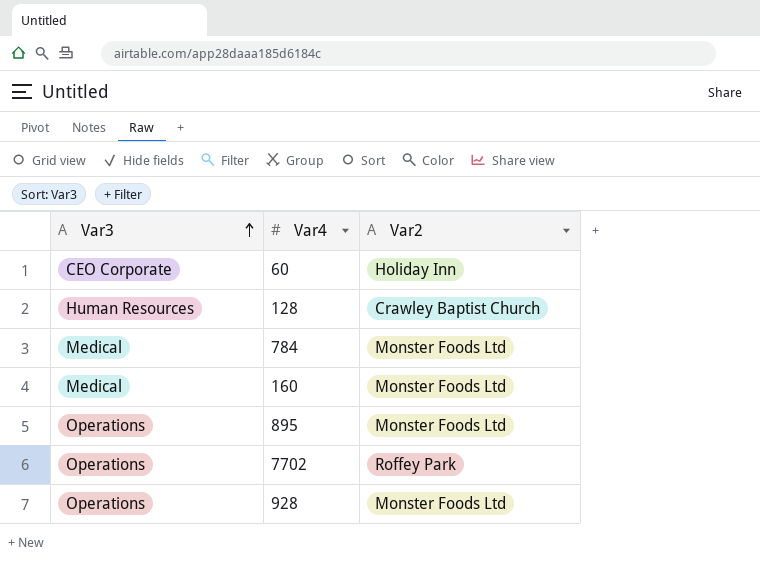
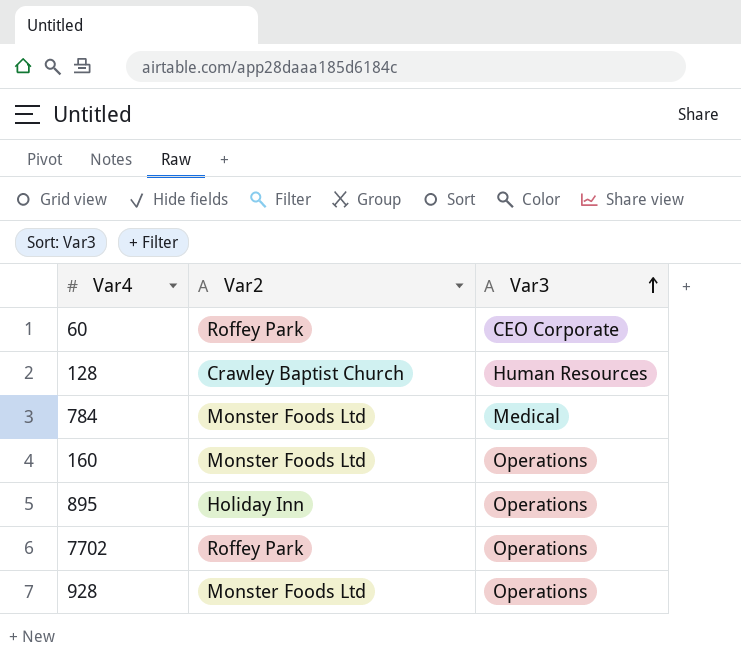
column Var3 | position: 1 -> 3
60 | Var2: Holiday Inn -> Roffey Park
160 | Var3: Medical -> Operations
895 | Var2: Monster Foods Ltd -> Holiday Inn

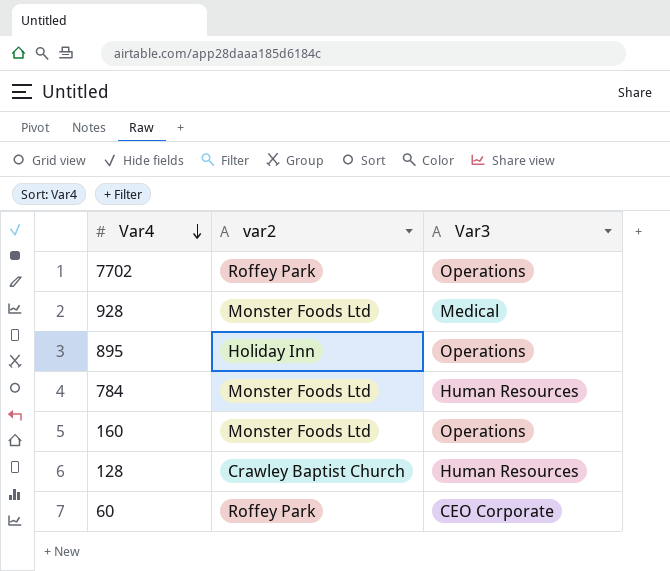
row order: Var3 ascending -> Var4 descending
column name: Var2 -> var2
928 | Var3: Operations -> Medical
784 | Var3: Medical -> Human Resources

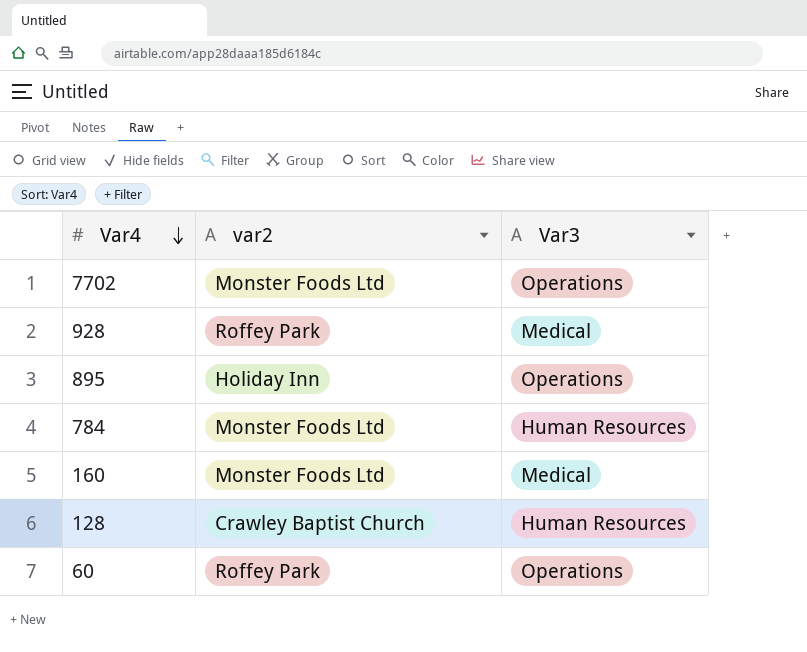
7702 | var2: Roffey Park -> Monster Foods Ltd
928 | var2: Monster Foods Ltd -> Roffey Park
160 | Var3: Operations -> Medical
60 | Var3: CEO Corporate -> Operations

